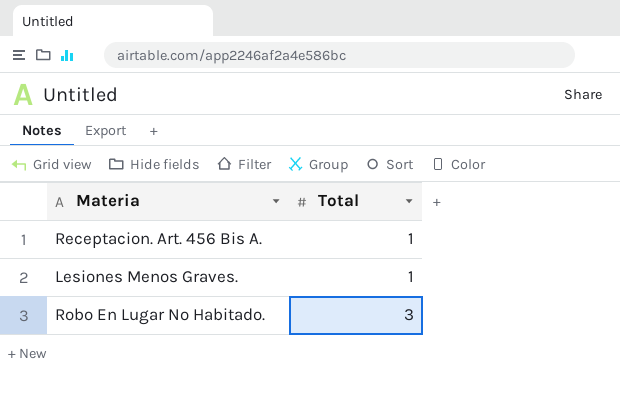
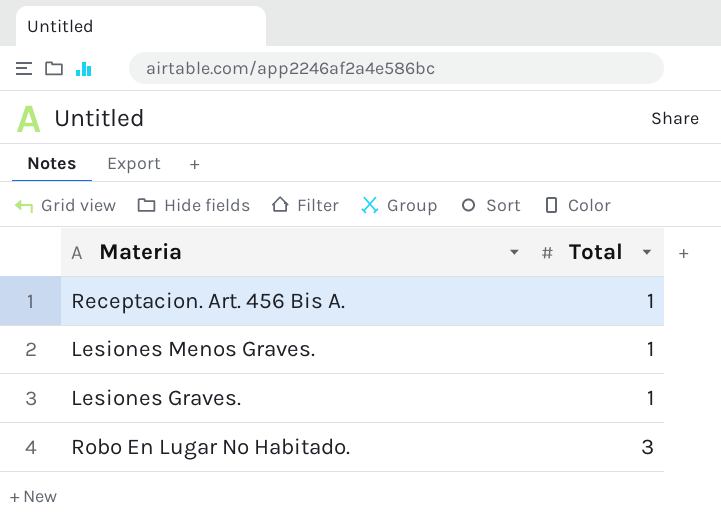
row Lesiones Graves.: none -> 1

